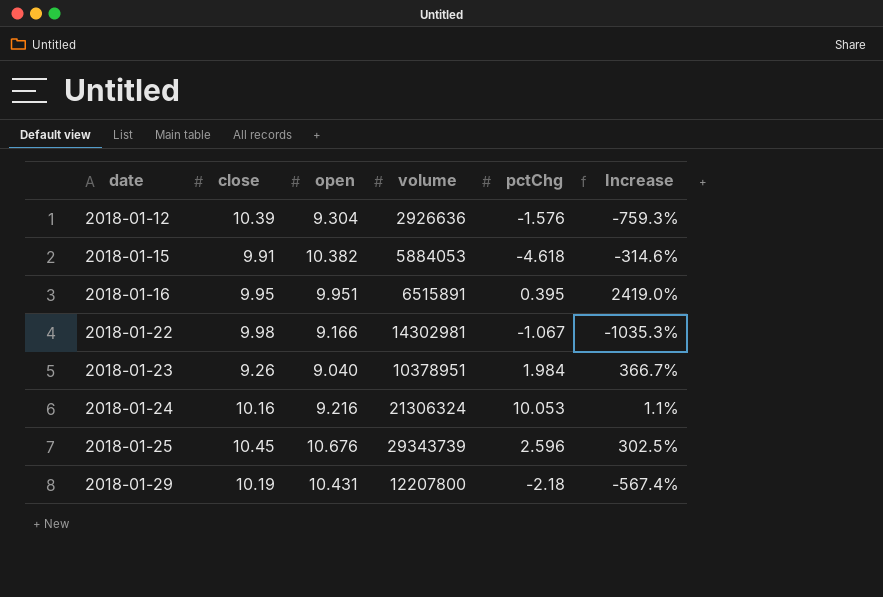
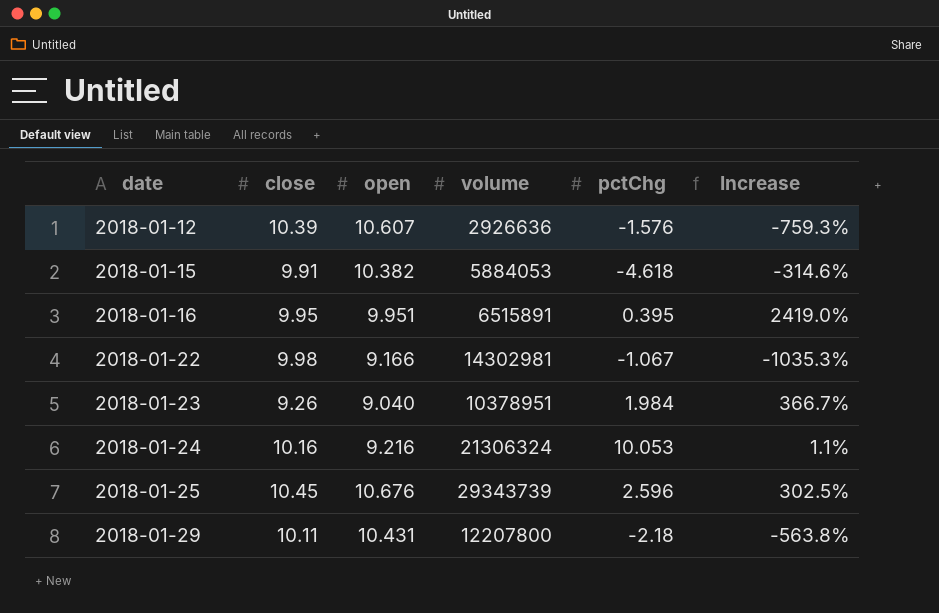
2018-01-12 | open: 9.304 -> 10.607
2018-01-29 | close: 10.19 -> 10.11
2018-01-29 | Increase: -567.4% -> -563.8%

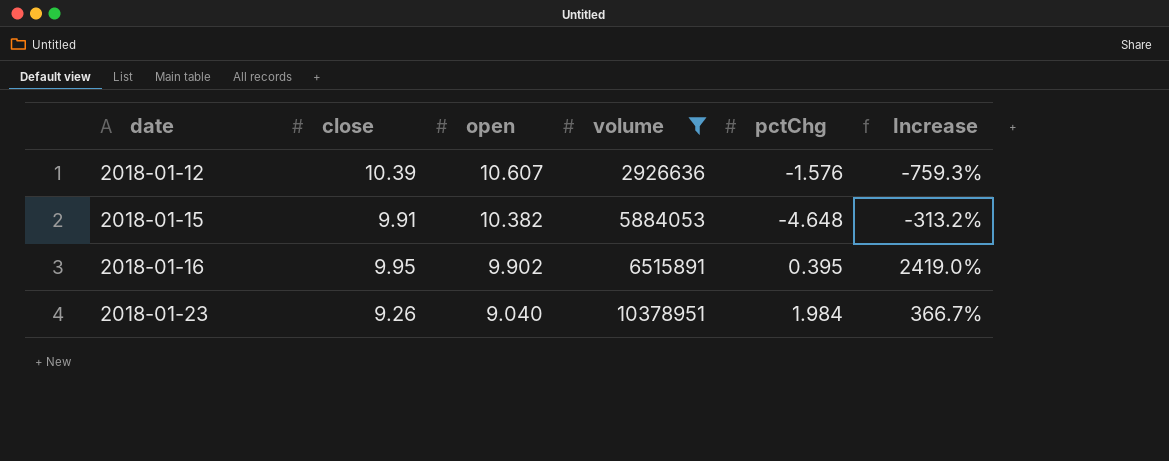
filter: none -> volume <= 10378951
2018-01-15 | pctChg: -4.618 -> -4.648
2018-01-15 | Increase: -314.6% -> -313.2%
2018-01-16 | open: 9.951 -> 9.902

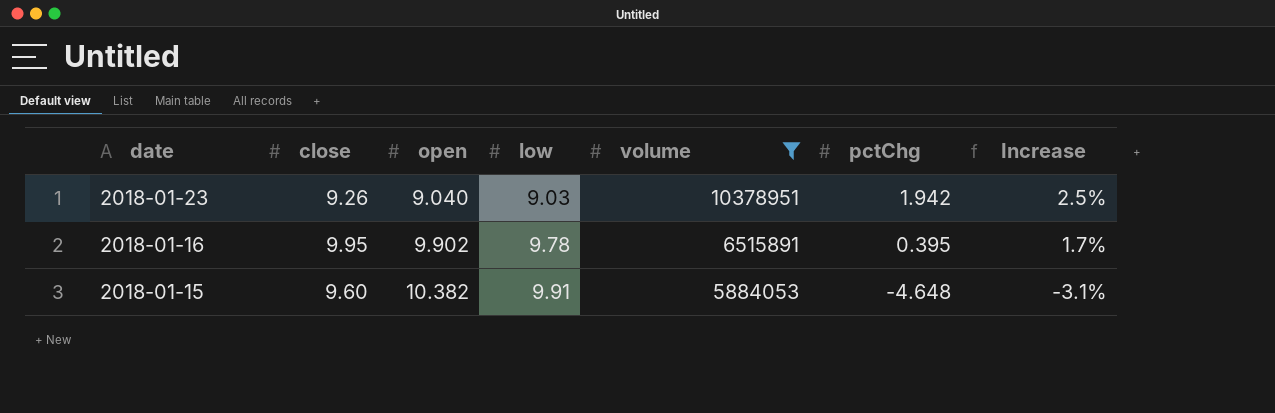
row order: date ascending -> date descending
column low | position: none -> 4
column Increase | formula: ([close] - [pctChg]) / [pctChg] -> ([close] - [low]) / [low]
row 2018-01-12: 10.39 | 10.607 | 2926636 | -1.576 | -759.3% -> none
2018-01-23 | pctChg: 1.984 -> 1.942
2018-01-15 | close: 9.91 -> 9.60

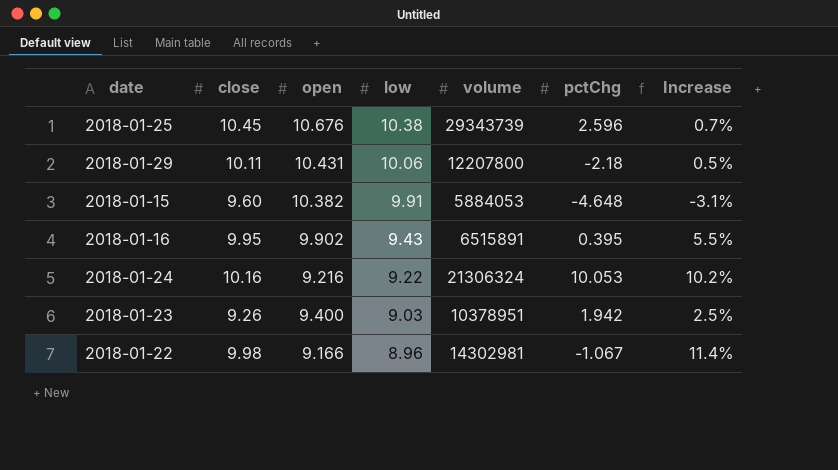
filter: volume <= 10378951 -> none
row order: date descending -> low descending
2018-01-16 | low: 9.78 -> 9.43
2018-01-16 | Increase: 1.7% -> 5.5%
2018-01-23 | open: 9.040 -> 9.400

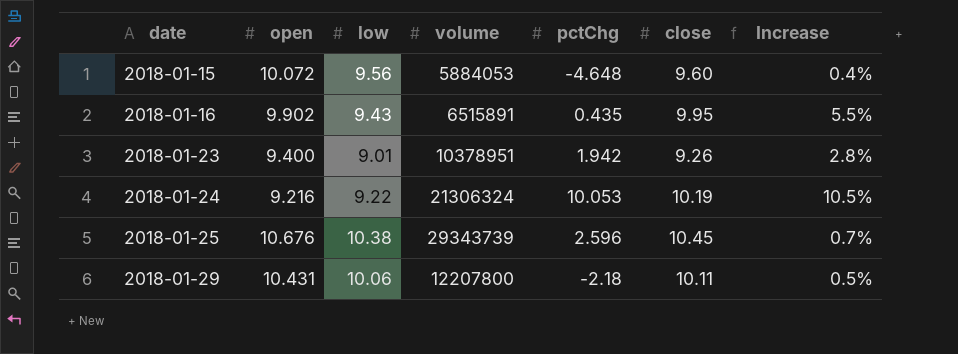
row order: low descending -> date ascending
column close | position: 2 -> 6
row 2018-01-22: 9.98 | 9.166 | 8.96 | 14302981 | -1.067 | 11.4% -> none
2018-01-15 | open: 10.382 -> 10.072
2018-01-15 | low: 9.91 -> 9.56
2018-01-15 | Increase: -3.1% -> 0.4%
2018-01-16 | pctChg: 0.395 -> 0.435
2018-01-23 | low: 9.03 -> 9.01
2018-01-23 | Increase: 2.5% -> 2.8%
2018-01-24 | close: 10.16 -> 10.19
2018-01-24 | Increase: 10.2% -> 10.5%

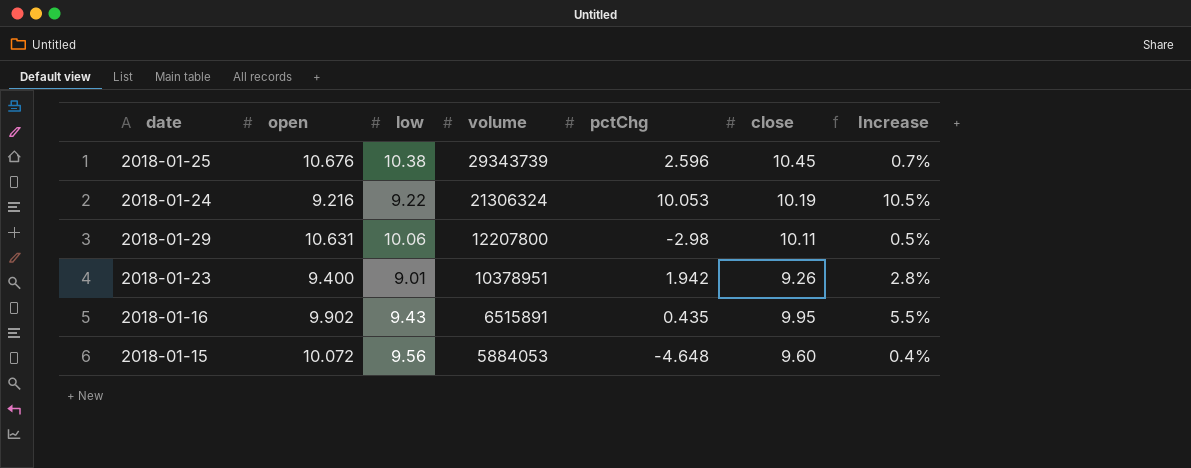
row order: date ascending -> volume descending
2018-01-29 | open: 10.431 -> 10.631
2018-01-29 | pctChg: -2.18 -> -2.98

